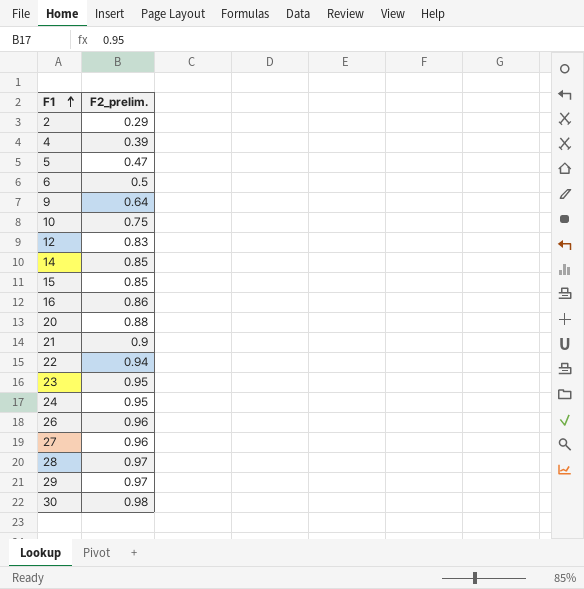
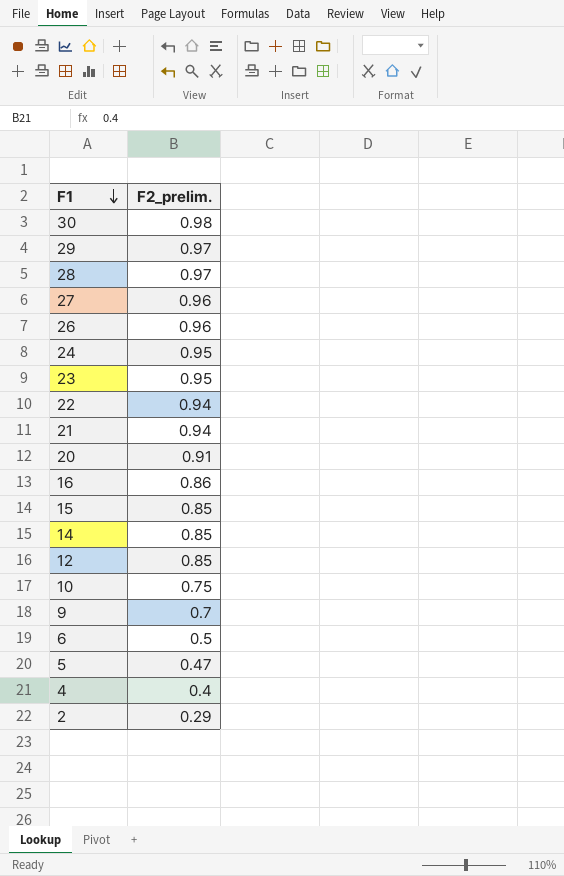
row order: F1 ascending -> F1 descending
21 | F2_prelim.: 0.9 -> 0.94
20 | F2_prelim.: 0.88 -> 0.91
12 | F2_prelim.: 0.83 -> 0.85
9 | F2_prelim.: 0.64 -> 0.7
4 | F2_prelim.: 0.39 -> 0.4

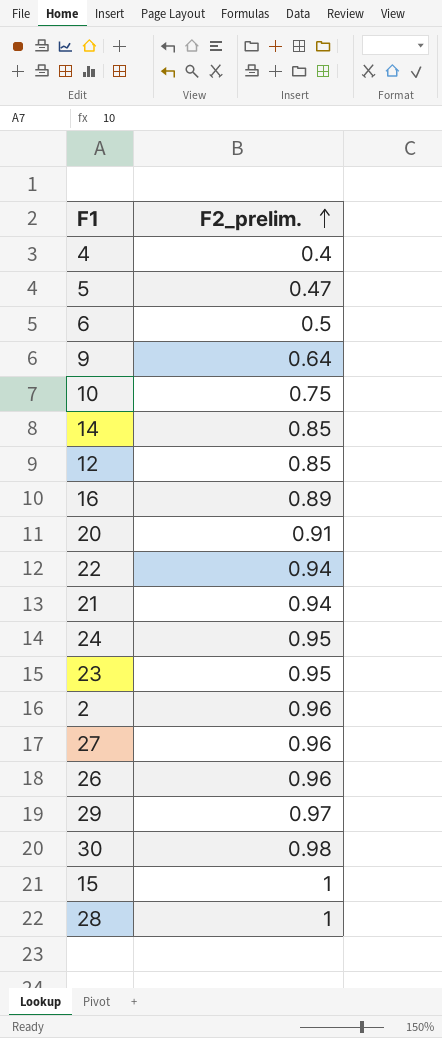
row order: F1 descending -> F2_prelim. ascending
9 | F2_prelim.: 0.7 -> 0.64
16 | F2_prelim.: 0.86 -> 0.89
2 | F2_prelim.: 0.29 -> 0.96
15 | F2_prelim.: 0.85 -> 1
28 | F2_prelim.: 0.97 -> 1

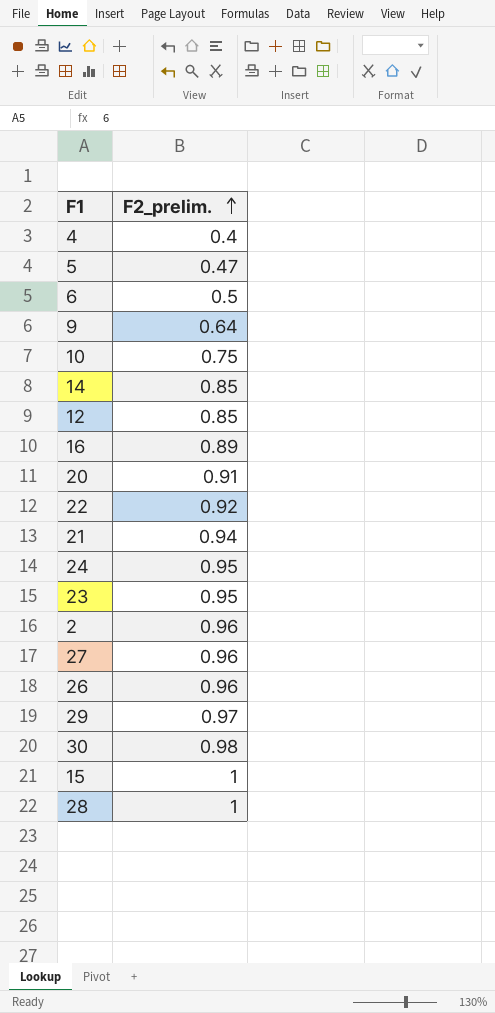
22 | F2_prelim.: 0.94 -> 0.92

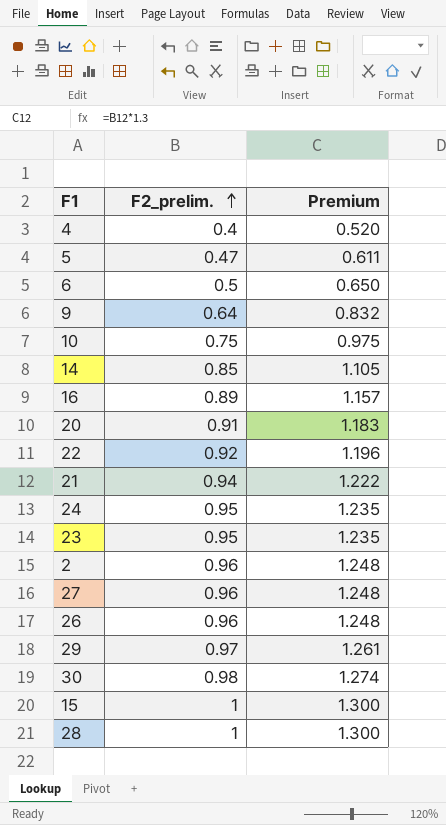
column Premium | formula: none -> [F2_prelim.] * 1.3
row 12: 0.85 -> none

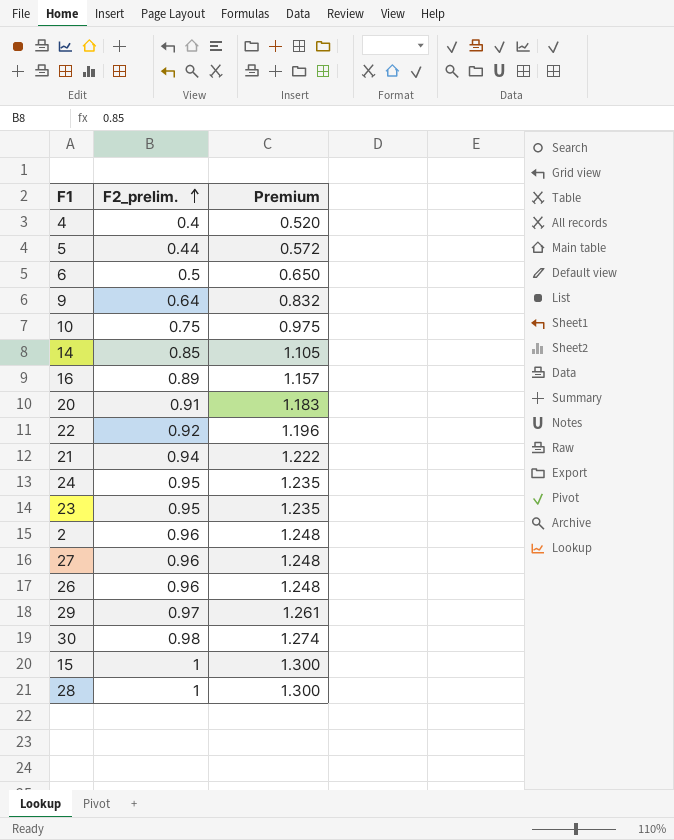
5 | F2_prelim.: 0.47 -> 0.44
5 | Premium: 0.611 -> 0.572

